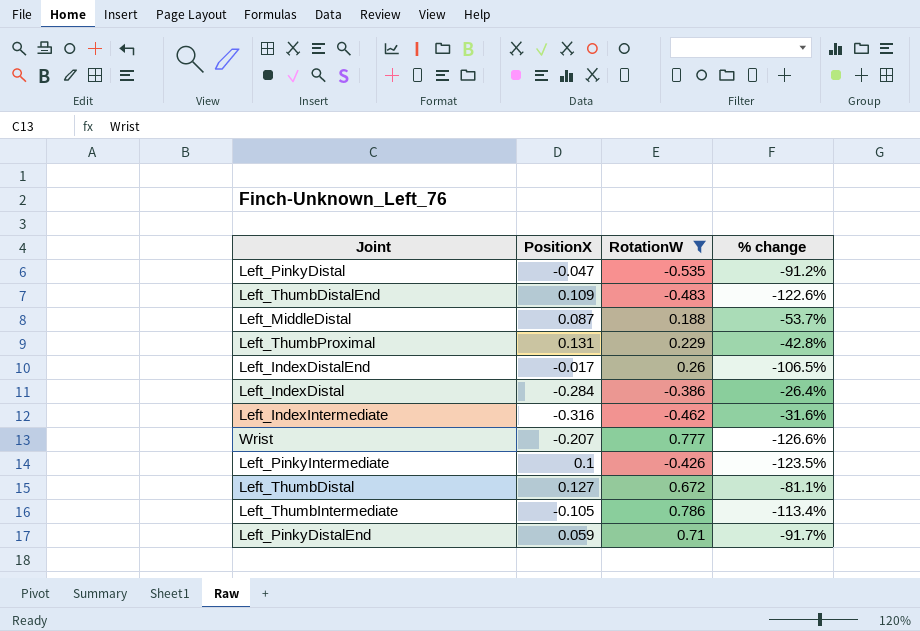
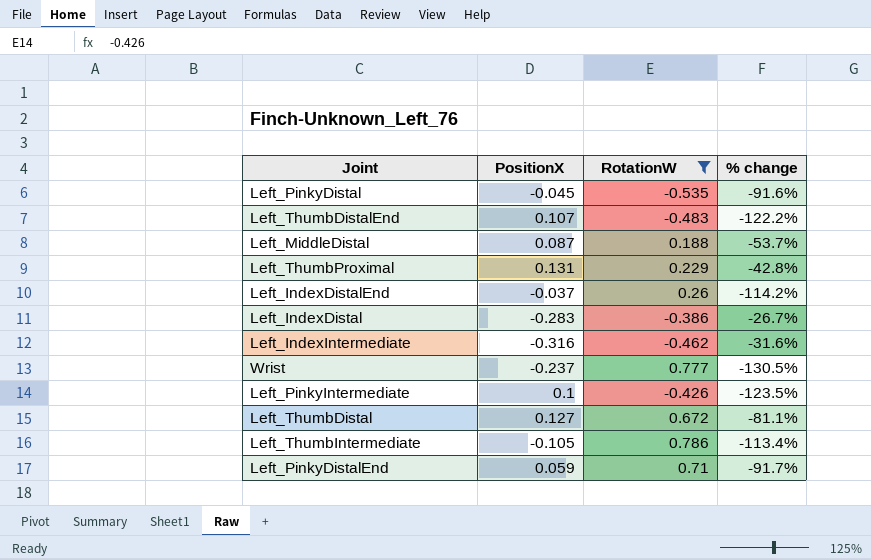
Left_PinkyDistal | PositionX: -0.047 -> -0.045
Left_PinkyDistal | % change: -91.2% -> -91.6%
Left_ThumbDistalEnd | PositionX: 0.109 -> 0.107
Left_ThumbDistalEnd | % change: -122.6% -> -122.2%
Left_IndexDistalEnd | PositionX: -0.017 -> -0.037
Left_IndexDistalEnd | % change: -106.5% -> -114.2%
Left_IndexDistal | PositionX: -0.284 -> -0.283
Left_IndexDistal | % change: -26.4% -> -26.7%
Wrist | PositionX: -0.207 -> -0.237
Wrist | % change: -126.6% -> -130.5%

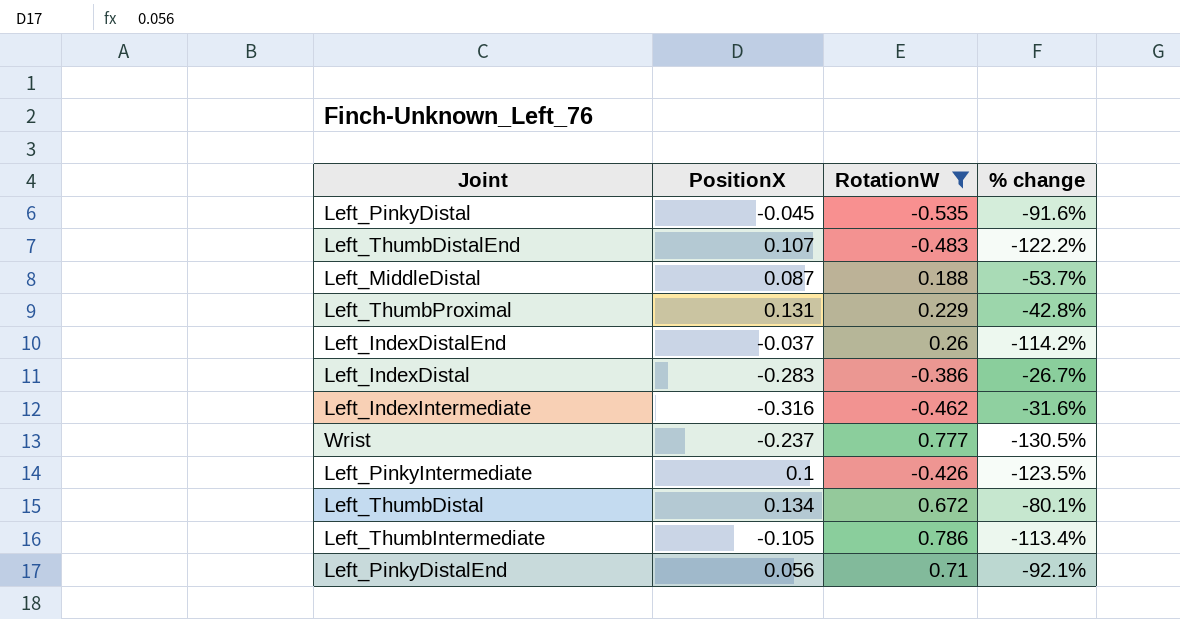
Left_ThumbDistal | PositionX: 0.127 -> 0.134
Left_ThumbDistal | % change: -81.1% -> -80.1%
Left_PinkyDistalEnd | PositionX: 0.059 -> 0.056
Left_PinkyDistalEnd | % change: -91.7% -> -92.1%

